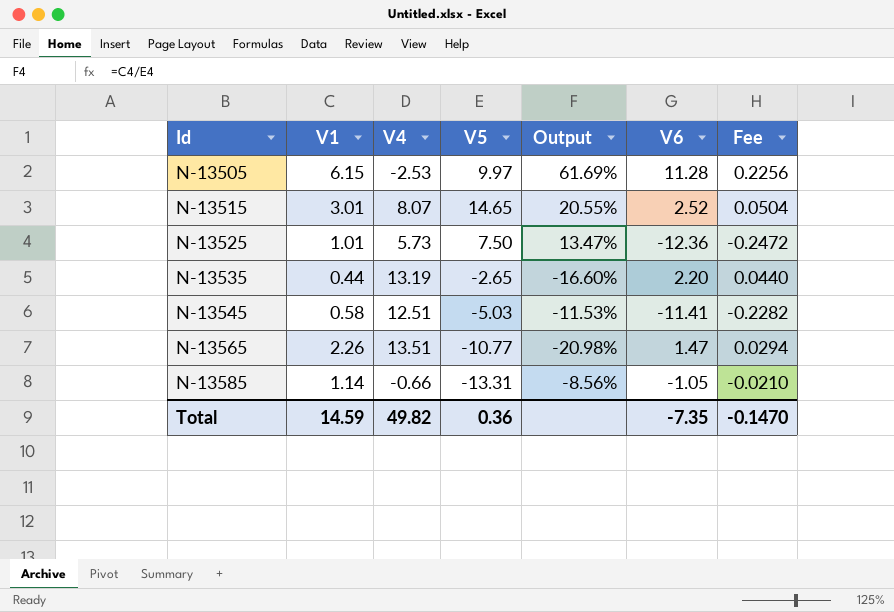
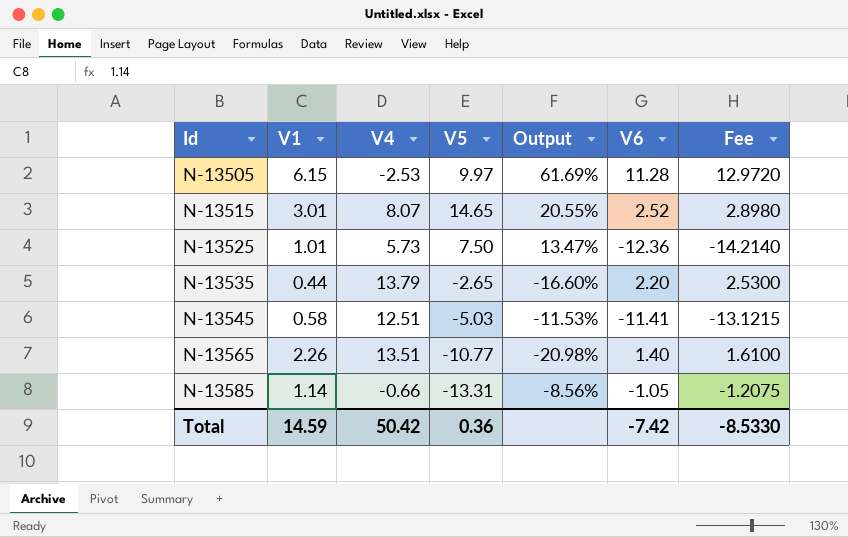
column Fee | formula: [V6] * 0.02 -> [V6] * 1.15
N-13535 | V4: 13.19 -> 13.79
N-13565 | V6: 1.47 -> 1.40
Total | V4: 49.82 -> 50.42
Total | V6: -7.35 -> -7.42
Total | Fee: -0.1470 -> -8.5330

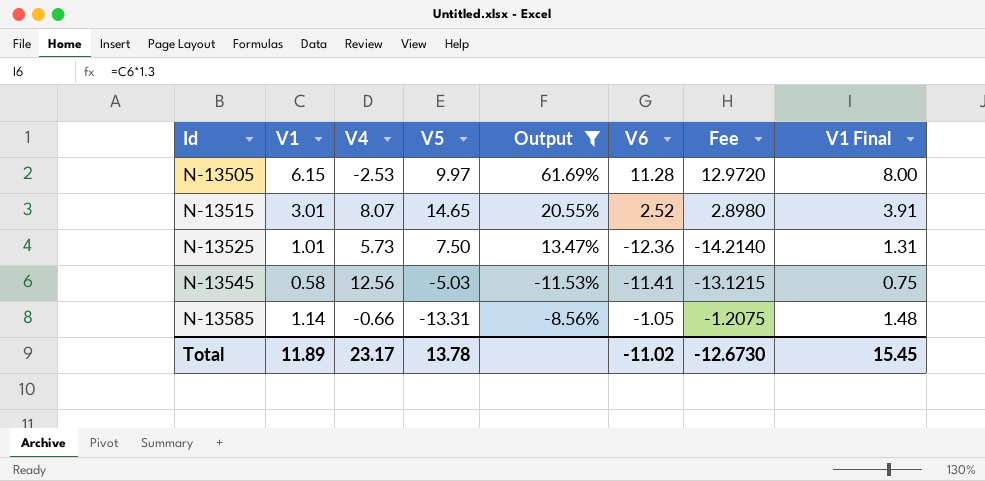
filter: none -> Output >= -11.53%
column V1 Final | formula: none -> [V1] * 1.3
N-13545 | V4: 12.51 -> 12.56
Total | V1: 14.59 -> 11.89
Total | V4: 50.42 -> 23.17
Total | V5: 0.36 -> 13.78
Total | V6: -7.42 -> -11.02
Total | Fee: -8.5330 -> -12.6730

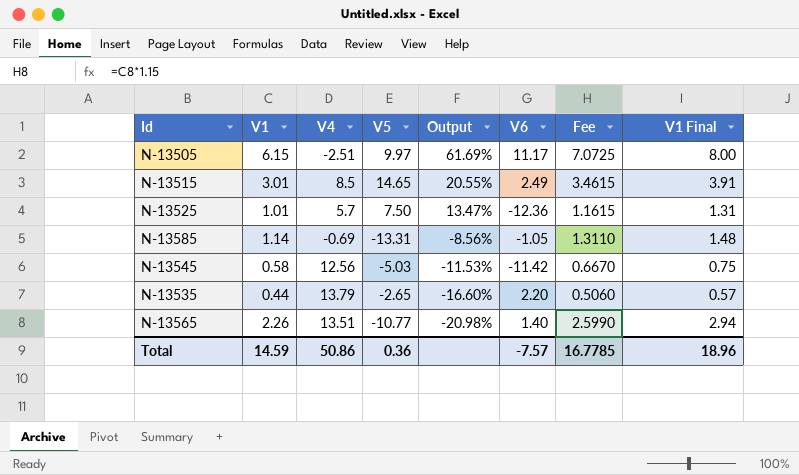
filter: Output >= -11.53% -> none
row order: Id ascending -> Output descending
column Fee | formula: [V6] * 1.15 -> [V1] * 1.15
N-13505 | V4: -2.53 -> -2.51
N-13505 | V6: 11.28 -> 11.17
N-13515 | V4: 8.07 -> 8.5
N-13515 | V6: 2.52 -> 2.49
N-13525 | V4: 5.73 -> 5.7
N-13585 | V4: -0.66 -> -0.69
N-13545 | V6: -11.41 -> -11.42
Total | V1: 11.89 -> 14.59
Total | V4: 23.17 -> 50.86
Total | V5: 13.78 -> 0.36
Total | V6: -11.02 -> -7.57
Total | Fee: -12.6730 -> 16.7785
Total | V1 Final: 15.45 -> 18.96

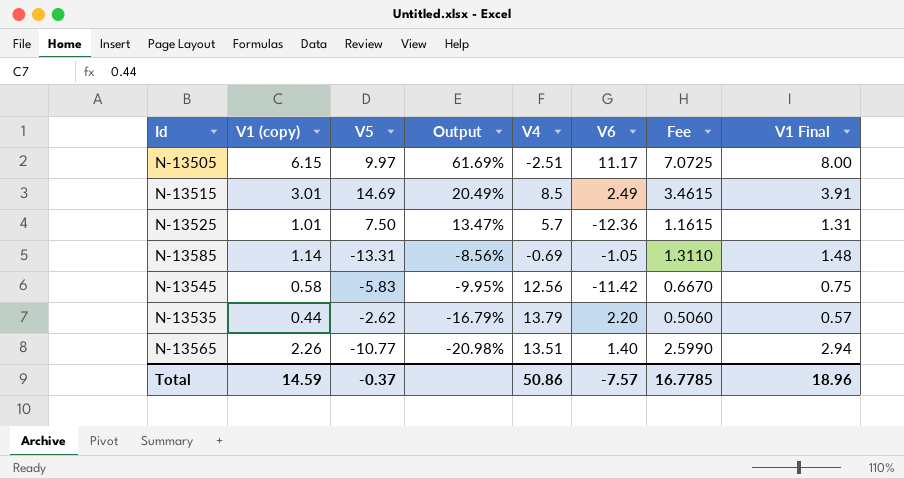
column name: V1 -> V1 (copy)
column V4 | position: 3 -> 5
N-13515 | V5: 14.65 -> 14.69
N-13515 | Output: 20.55% -> 20.49%
N-13545 | V5: -5.03 -> -5.83
N-13545 | Output: -11.53% -> -9.95%
N-13535 | V5: -2.65 -> -2.62
N-13535 | Output: -16.60% -> -16.79%
Total | V5: 0.36 -> -0.37

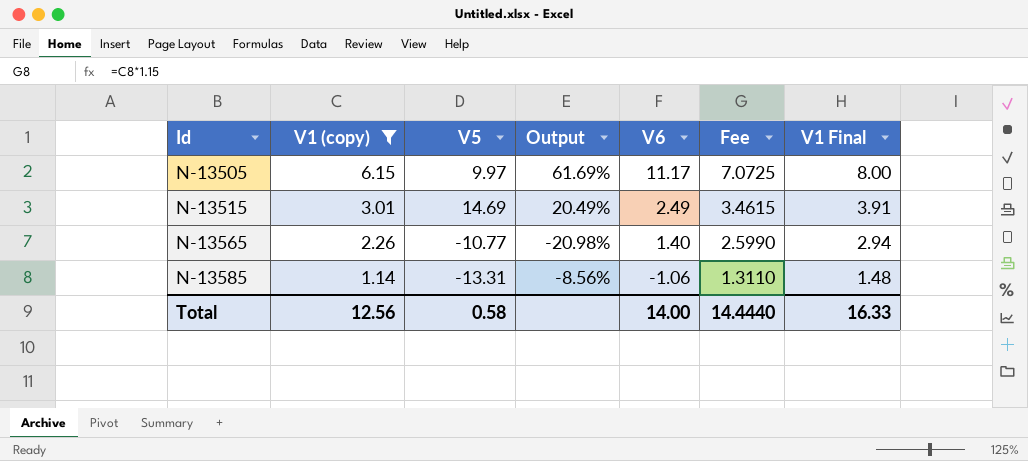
filter: none -> V1 (copy) >= 1.14
row order: Output descending -> Id ascending
column V4 | position: 5 -> none
N-13585 | V6: -1.05 -> -1.06
Total | V1 (copy): 14.59 -> 12.56
Total | V5: -0.37 -> 0.58
Total | V6: -7.57 -> 14.00
Total | Fee: 16.7785 -> 14.4440
Total | V1 Final: 18.96 -> 16.33

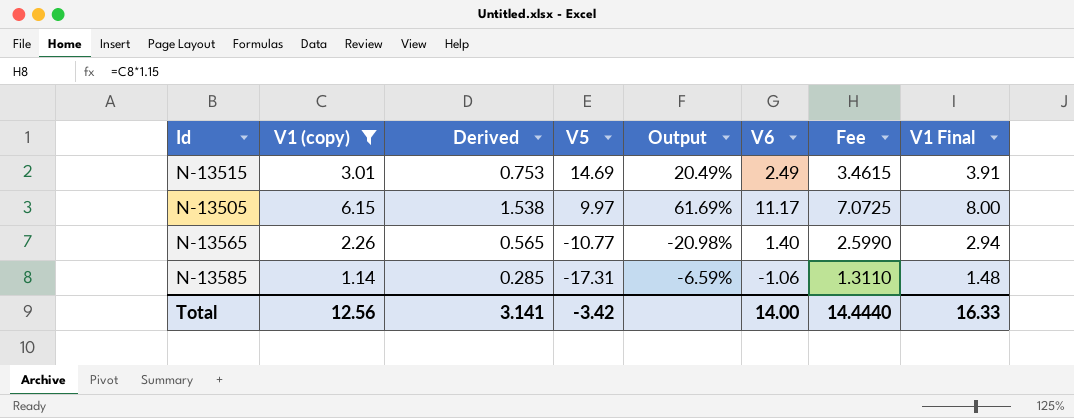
row order: Id ascending -> V5 descending
column Derived | formula: none -> [V1 (copy)] * 0.25
N-13585 | V5: -13.31 -> -17.31
N-13585 | Output: -8.56% -> -6.59%
Total | V5: 0.58 -> -3.42

